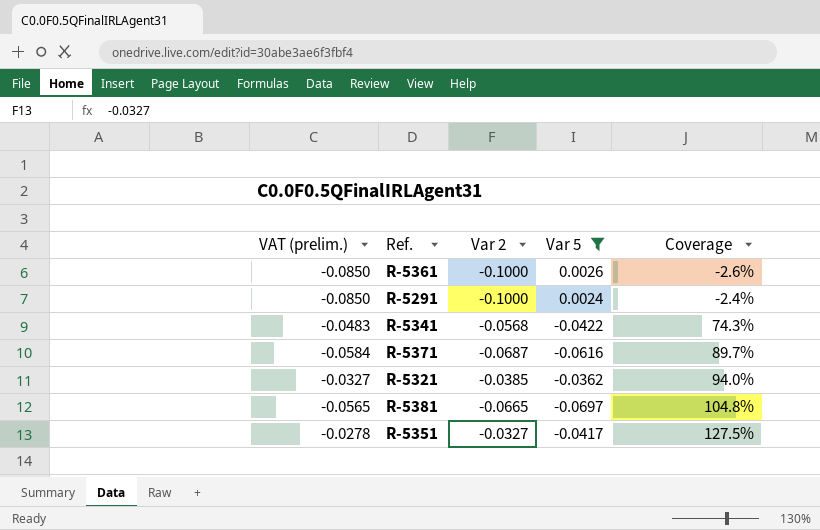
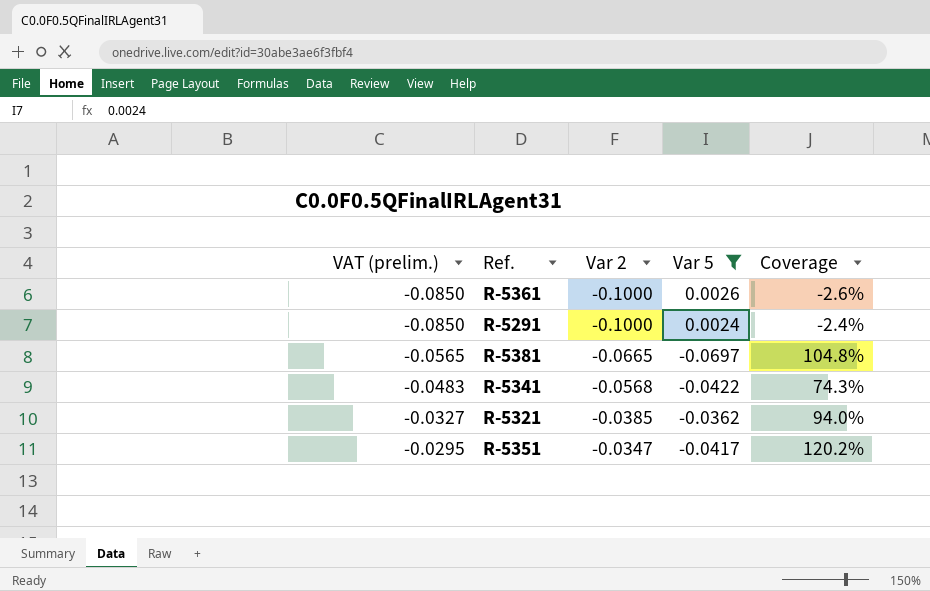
row order: Coverage ascending -> VAT (prelim.) ascending
row R-5371: -0.0584 | -0.0687 | -0.0616 | 89.7% -> none
R-5351 | VAT (prelim.): -0.0278 -> -0.0295
R-5351 | Var 2: -0.0327 -> -0.0347
R-5351 | Coverage: 127.5% -> 120.2%

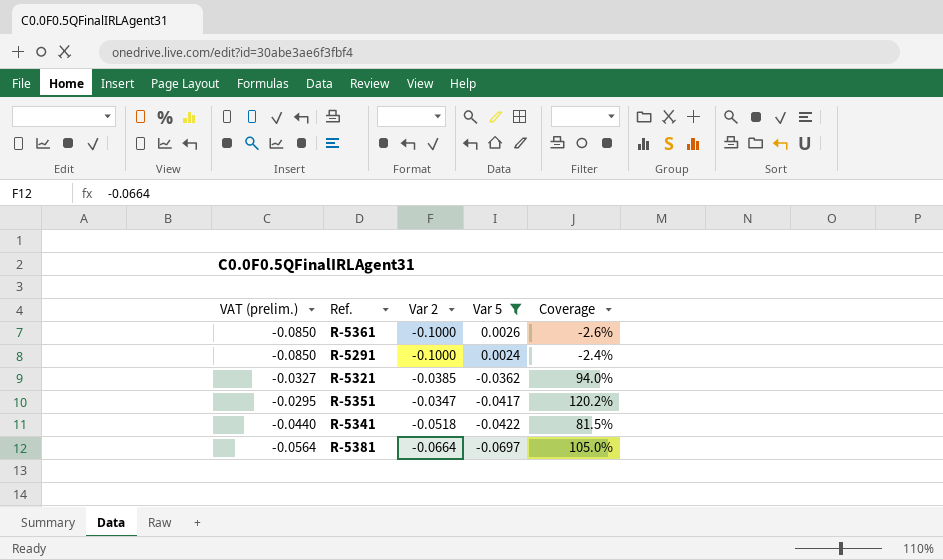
row order: VAT (prelim.) ascending -> Var 5 descending
R-5341 | VAT (prelim.): -0.0483 -> -0.0440
R-5341 | Var 2: -0.0568 -> -0.0518
R-5341 | Coverage: 74.3% -> 81.5%
R-5381 | VAT (prelim.): -0.0565 -> -0.0564
R-5381 | Var 2: -0.0665 -> -0.0664
R-5381 | Coverage: 104.8% -> 105.0%

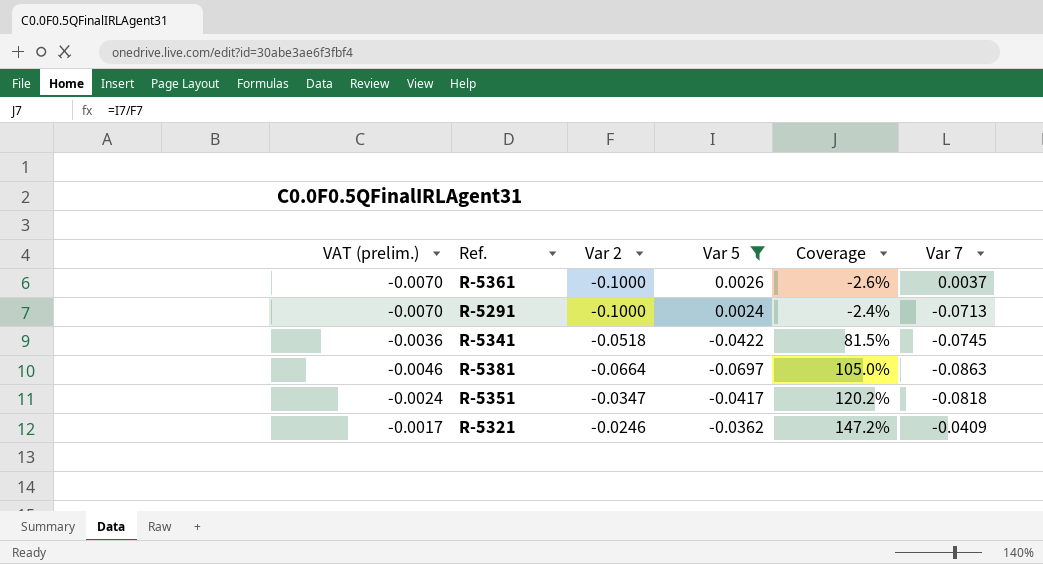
row order: Var 5 descending -> Coverage ascending
column VAT (prelim.) | formula: [Var 2] * 0.85 -> [Var 2] * 0.07
column Var 7 | position: none -> 6
R-5321 | Var 2: -0.0385 -> -0.0246
R-5321 | Coverage: 94.0% -> 147.2%

